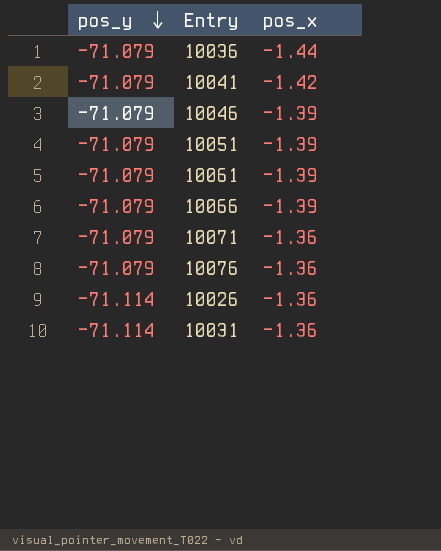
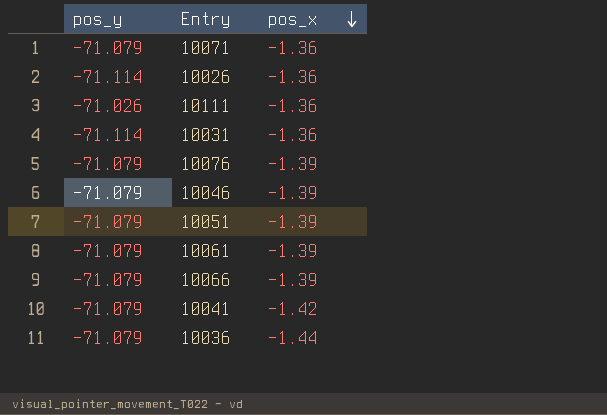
row order: pos_y descending -> pos_x descending
row 10111: none -> -71.026 | -1.36
10076 | pos_x: -1.36 -> -1.39

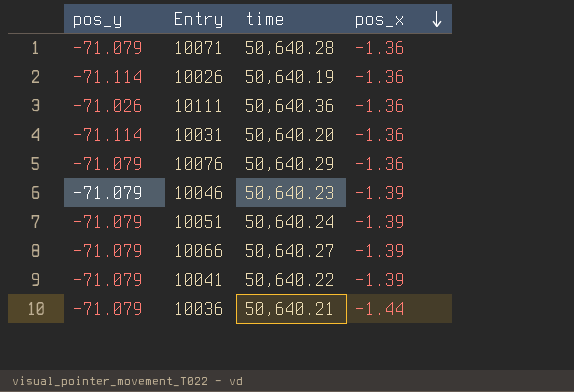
column time | position: none -> 3
row 10061: -71.079 | -1.39 -> none
10076 | pos_x: -1.39 -> -1.36
10041 | pos_x: -1.42 -> -1.39

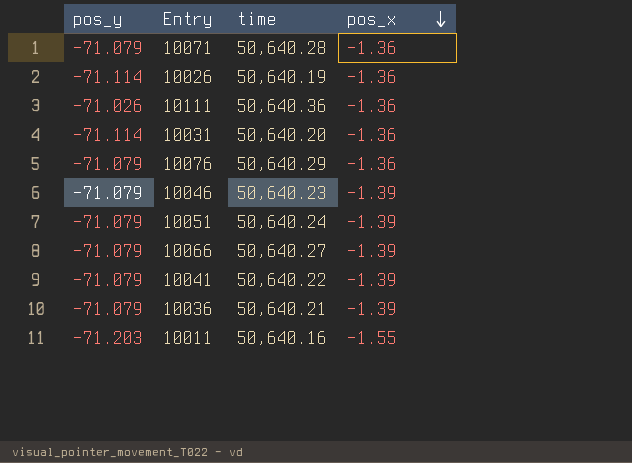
10036 | pos_x: -1.44 -> -1.39
row 10011: none -> -71.203 | 50,640.16 | -1.55

